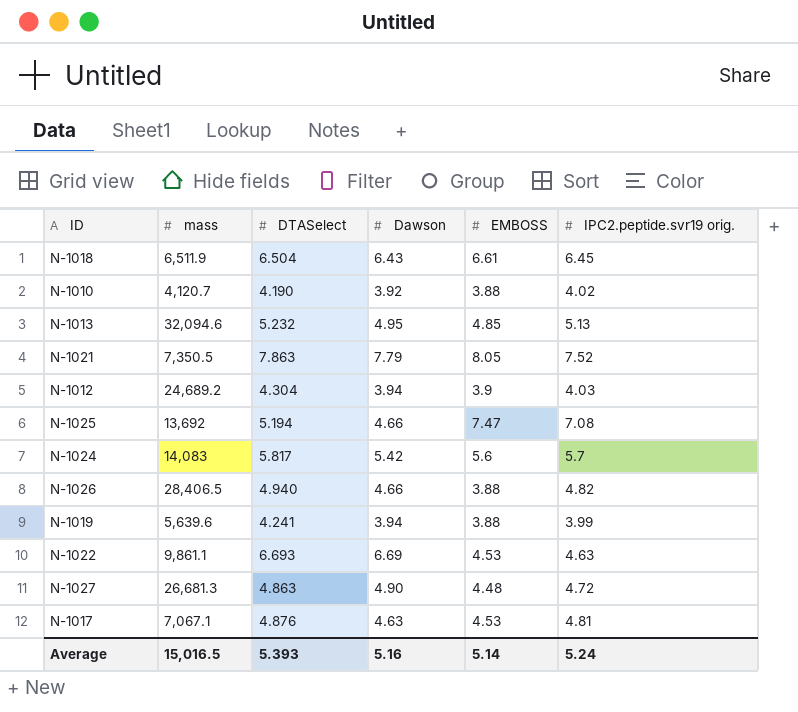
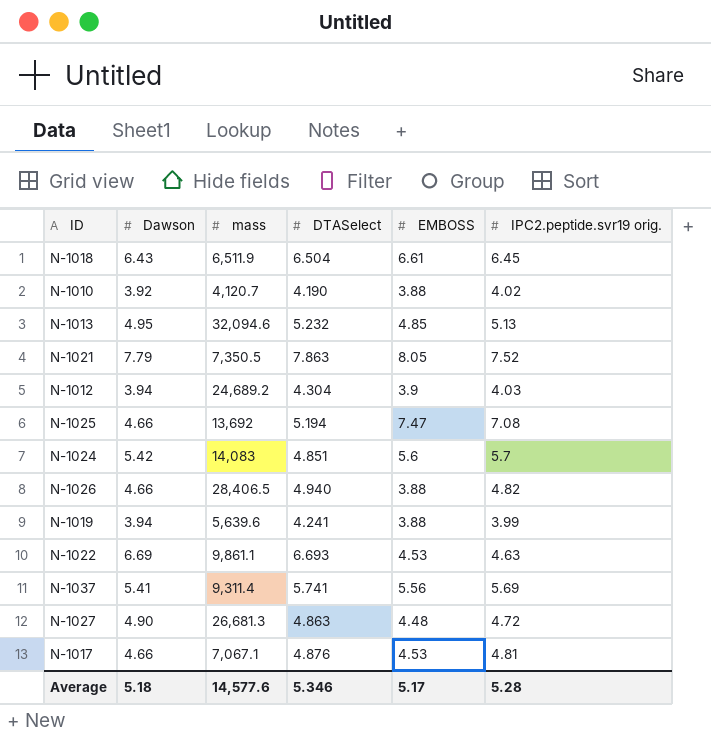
column Dawson | position: 4 -> 2
N-1024 | DTASelect: 5.817 -> 4.851
row N-1037: none -> 5.41 | 9,311.4 | 5.741 | 5.56 | 5.69
N-1017 | Dawson: 4.63 -> 4.66
Average | Dawson: 5.16 -> 5.18
Average | mass: 15,016.5 -> 14,577.6
Average | DTASelect: 5.393 -> 5.346
Average | EMBOSS: 5.14 -> 5.17
Average | IPC2.peptide.svr19 orig.: 5.24 -> 5.28

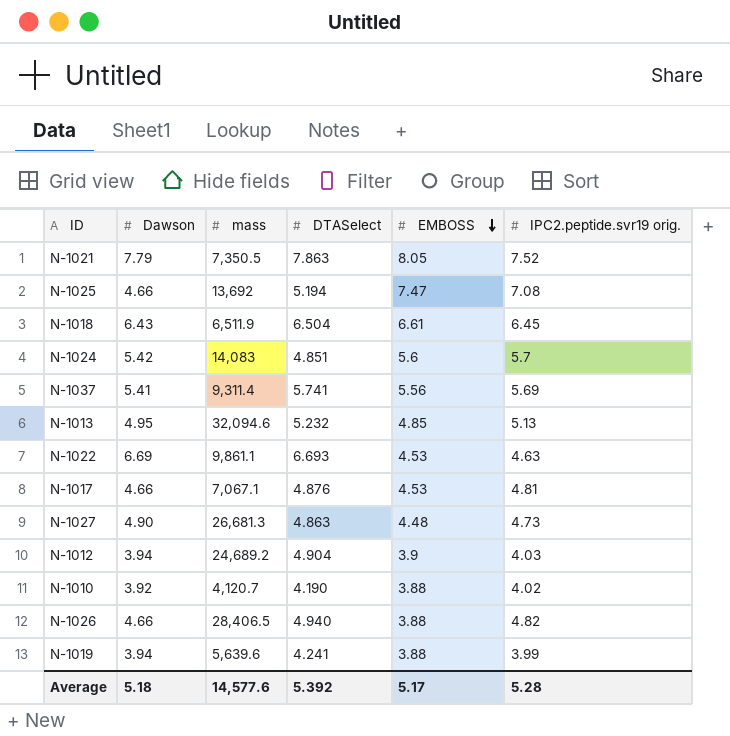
row order: none -> EMBOSS descending
N-1027 | IPC2.peptide.svr19 orig.: 4.72 -> 4.73
N-1012 | DTASelect: 4.304 -> 4.904
Average | DTASelect: 5.346 -> 5.392

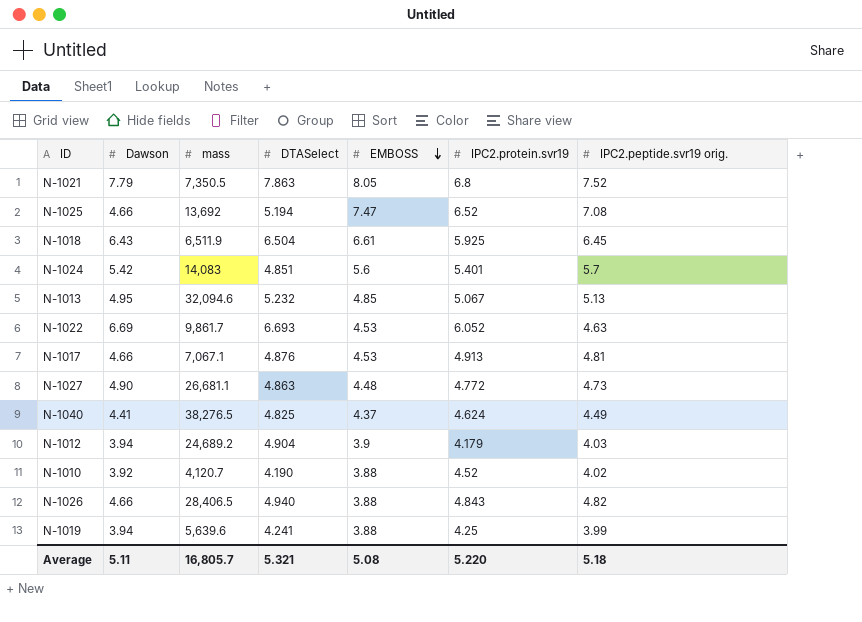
column IPC2.protein.svr19 | position: none -> 6
row N-1037: 5.41 | 9,311.4 | 5.741 | 5.56 | 5.69 -> none
N-1022 | mass: 9,861.1 -> 9,861.7
N-1027 | mass: 26,681.3 -> 26,681.1
row N-1040: none -> 4.41 | 38,276.5 | 4.825 | 4.37 | 4.624 | 4.49
Average | Dawson: 5.18 -> 5.11
Average | mass: 14,577.6 -> 16,805.7
Average | DTASelect: 5.392 -> 5.321
Average | EMBOSS: 5.17 -> 5.08
Average | IPC2.peptide.svr19 orig.: 5.28 -> 5.18

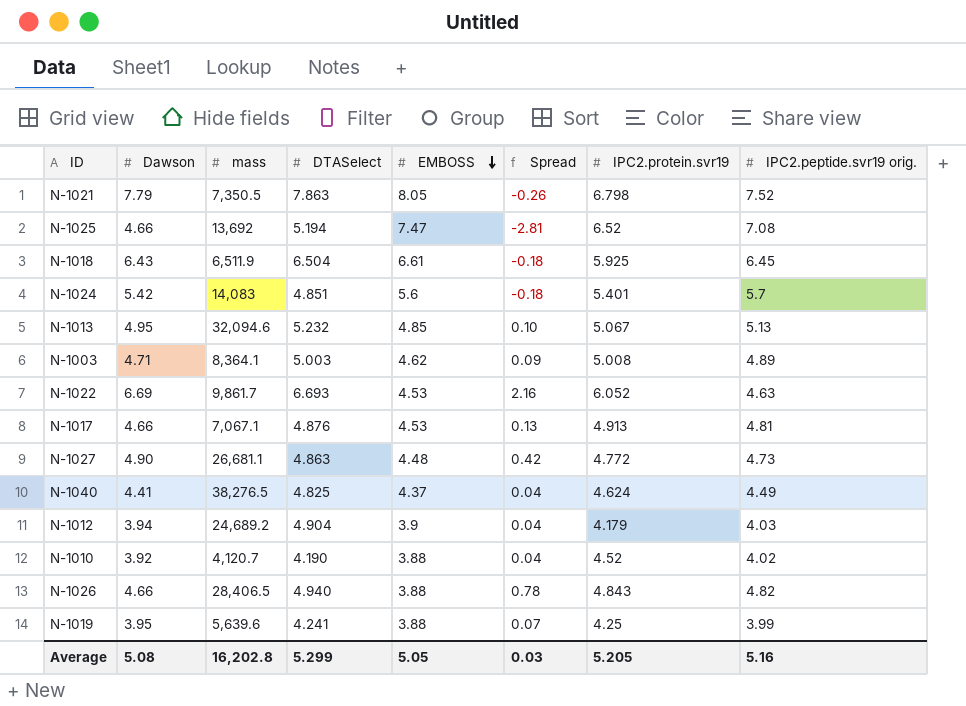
column Spread | formula: none -> [Dawson] - [EMBOSS]
N-1021 | IPC2.protein.svr19: 6.8 -> 6.798
row N-1003: none -> 4.71 | 8,364.1 | 5.003 | 4.62 | 0.09 | 5.008 | 4.89
N-1019 | Dawson: 3.94 -> 3.95
Average | Dawson: 5.11 -> 5.08
Average | mass: 16,805.7 -> 16,202.8
Average | DTASelect: 5.321 -> 5.299
Average | EMBOSS: 5.08 -> 5.05
Average | IPC2.protein.svr19: 5.220 -> 5.205
Average | IPC2.peptide.svr19 orig.: 5.18 -> 5.16

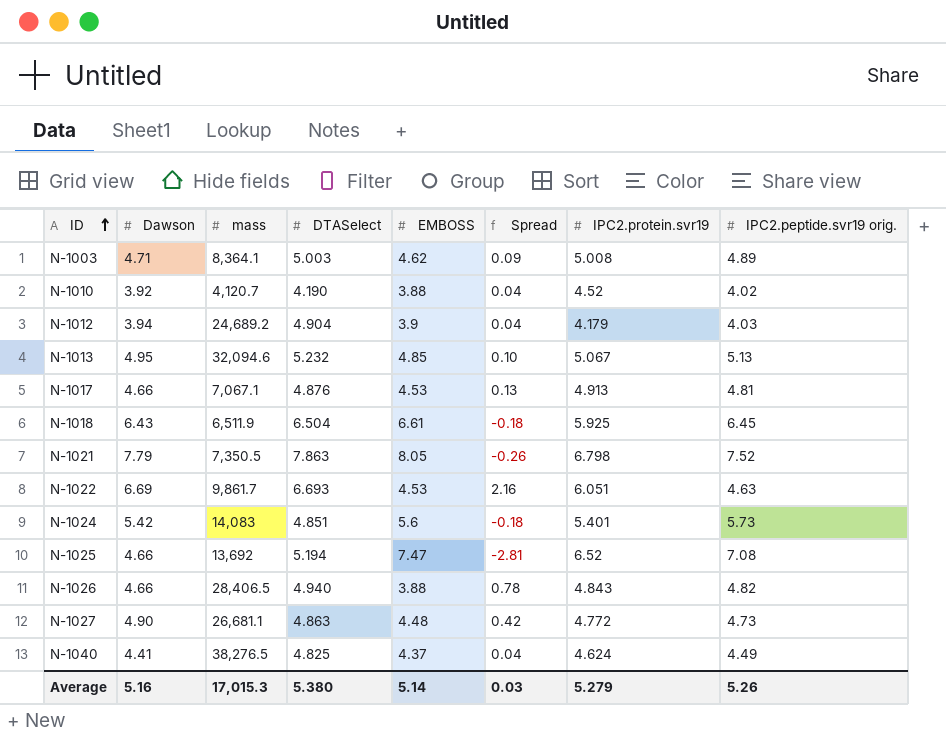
row order: EMBOSS descending -> ID ascending
row N-1019: 3.95 | 5,639.6 | 4.241 | 3.88 | 0.07 | 4.25 | 3.99 -> none
N-1022 | IPC2.protein.svr19: 6.052 -> 6.051
N-1024 | IPC2.peptide.svr19 orig.: 5.7 -> 5.73
Average | Dawson: 5.08 -> 5.16
Average | mass: 16,202.8 -> 17,015.3
Average | DTASelect: 5.299 -> 5.380
Average | EMBOSS: 5.05 -> 5.14
Average | IPC2.protein.svr19: 5.205 -> 5.279
Average | IPC2.peptide.svr19 orig.: 5.16 -> 5.26

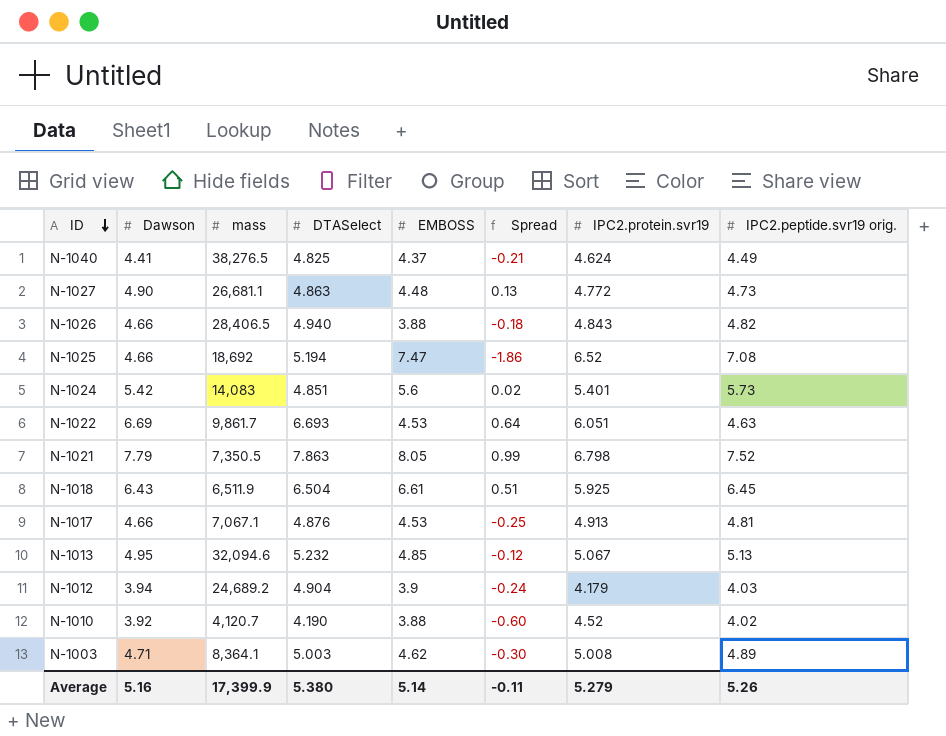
row order: ID ascending -> ID descending
column Spread | formula: [Dawson] - [EMBOSS] -> [Dawson] - [IPC2.protein.svr19]
N-1025 | mass: 13,692 -> 18,692
Average | mass: 17,015.3 -> 17,399.9
Average | Spread: 0.03 -> -0.11

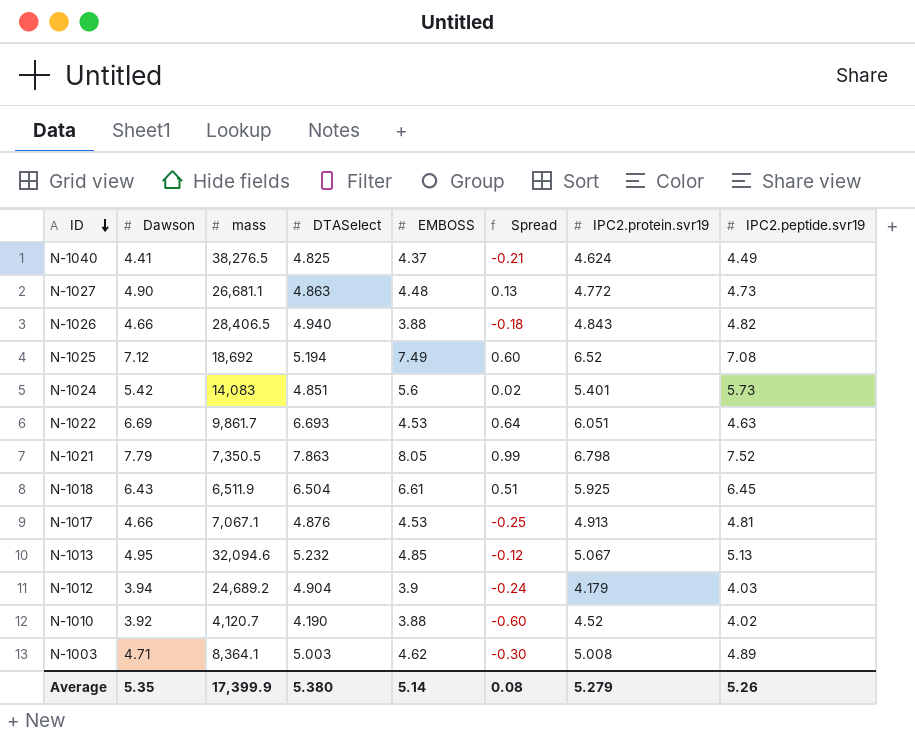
column name: IPC2.peptide.svr19 orig. -> IPC2.peptide.svr19
N-1025 | Dawson: 4.66 -> 7.12
N-1025 | EMBOSS: 7.47 -> 7.49
N-1025 | Spread: -1.86 -> 0.60
Average | Dawson: 5.16 -> 5.35
Average | Spread: -0.11 -> 0.08

